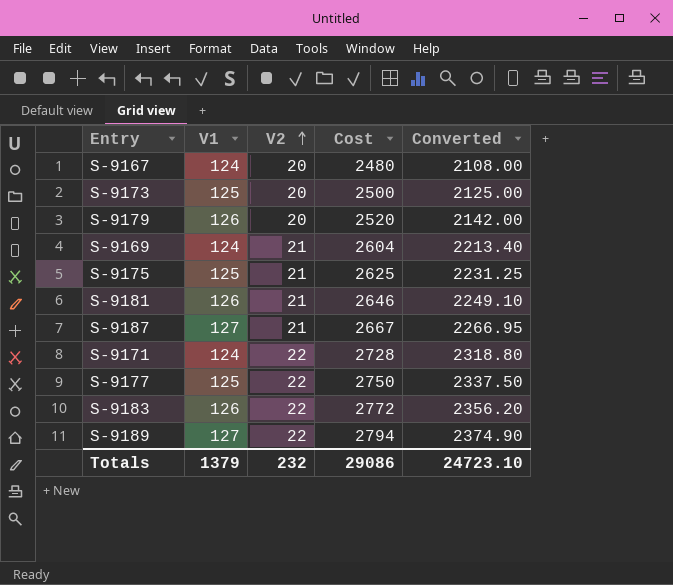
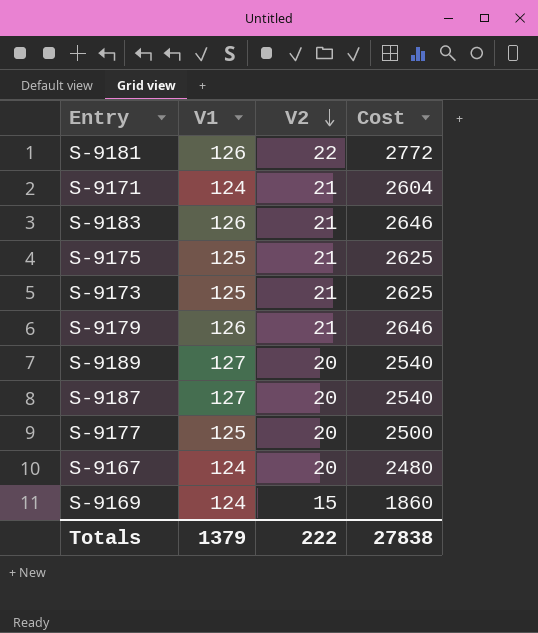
row order: V2 ascending -> V2 descending
column Converted | formula: [Cost] * 0.85 -> none
S-9181 | V2: 21 -> 22
S-9181 | Cost: 2646 -> 2772
S-9171 | V2: 22 -> 21
S-9171 | Cost: 2728 -> 2604
S-9183 | V2: 22 -> 21
S-9183 | Cost: 2772 -> 2646
S-9173 | V2: 20 -> 21
S-9173 | Cost: 2500 -> 2625
S-9179 | V2: 20 -> 21
S-9179 | Cost: 2520 -> 2646
S-9189 | V2: 22 -> 20
S-9189 | Cost: 2794 -> 2540
S-9187 | V2: 21 -> 20
S-9187 | Cost: 2667 -> 2540
S-9177 | V2: 22 -> 20
S-9177 | Cost: 2750 -> 2500
S-9169 | V2: 21 -> 15
S-9169 | Cost: 2604 -> 1860
Totals | V2: 232 -> 222
Totals | Cost: 29086 -> 27838

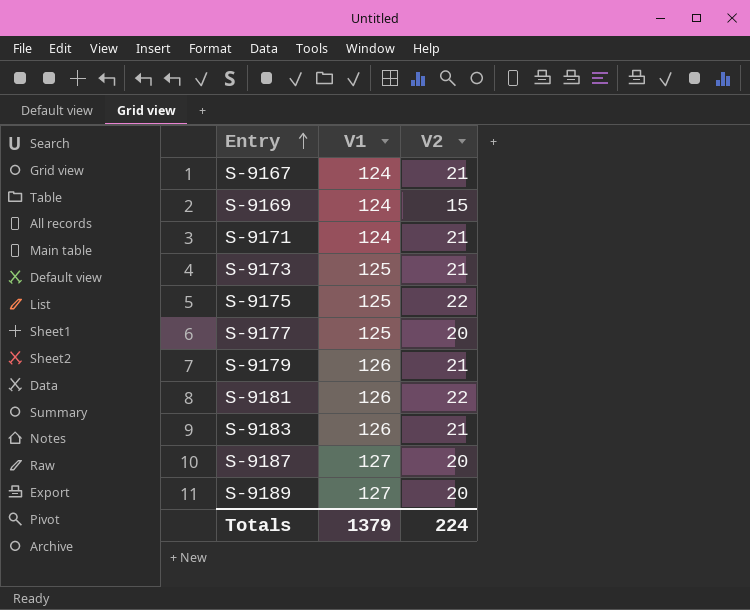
row order: V2 descending -> Entry ascending
column Cost | formula: [V1] * [V2] -> none
S-9167 | V2: 20 -> 21
S-9175 | V2: 21 -> 22
Totals | V2: 222 -> 224

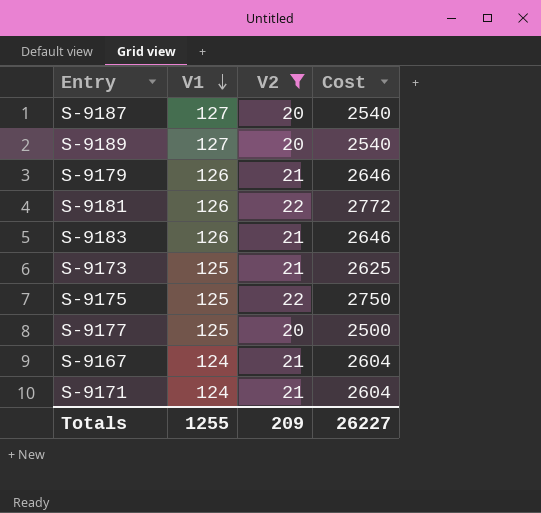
filter: none -> V2 != 15
row order: Entry ascending -> V1 descending
column Cost | formula: none -> [V1] * [V2]
Totals | V1: 1379 -> 1255
Totals | V2: 224 -> 209

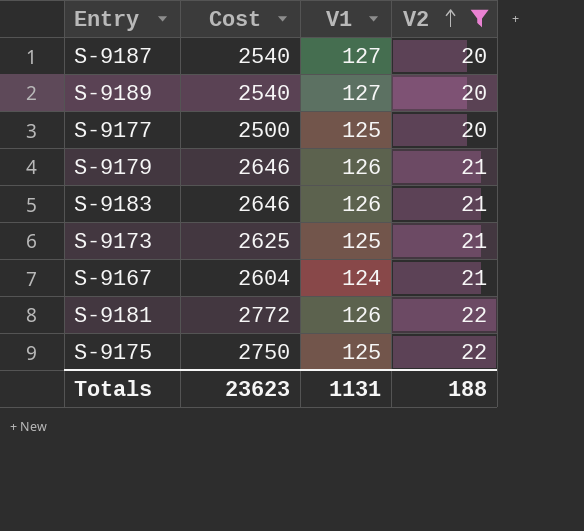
row order: V1 descending -> V2 ascending
column Cost | position: 4 -> 2
row S-9171: 124 | 21 | 2604 -> none
Totals | Cost: 26227 -> 23623
Totals | V1: 1255 -> 1131
Totals | V2: 209 -> 188

